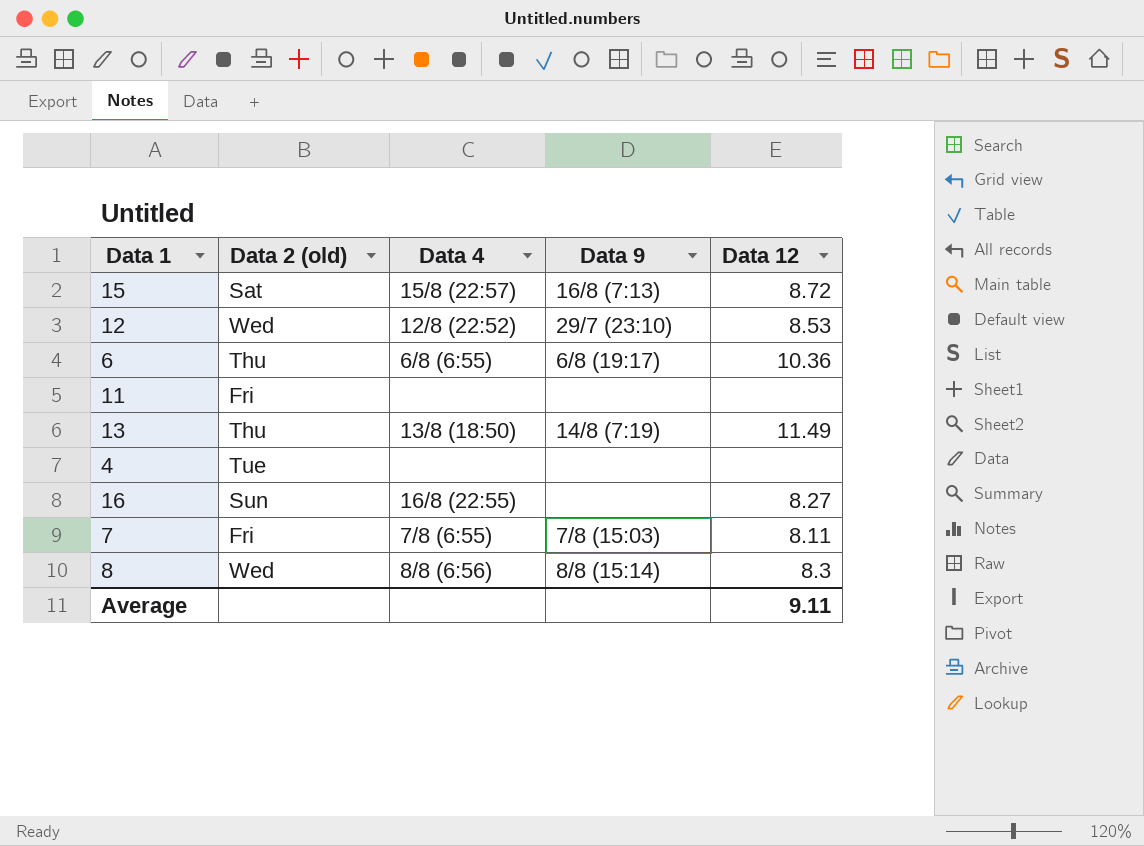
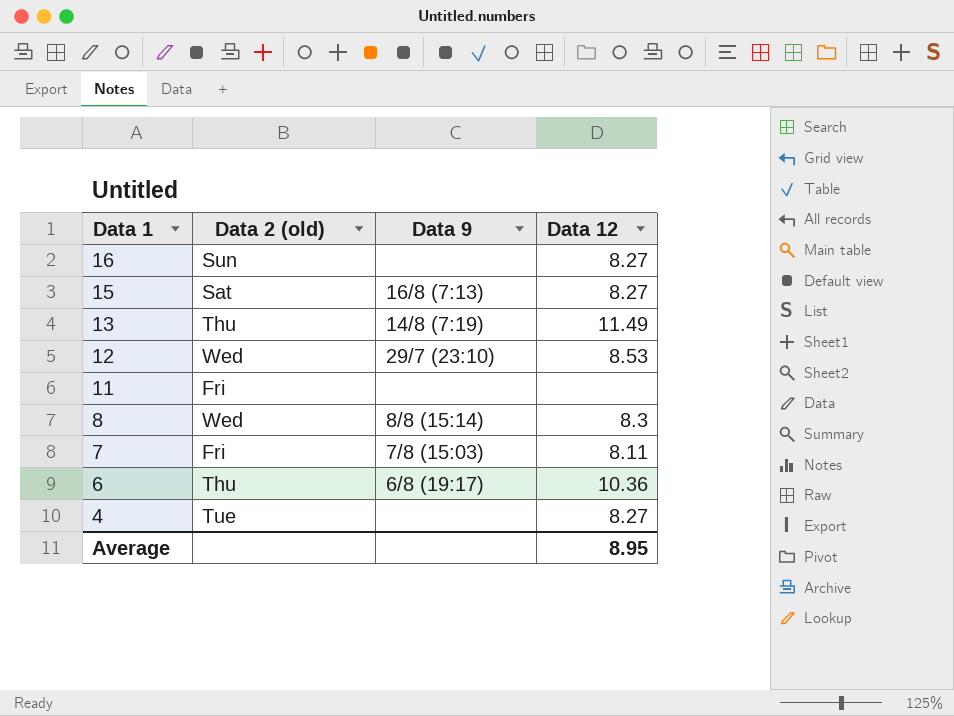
row order: none -> Data 1 descending
column Data 4 | position: 3 -> none
15 | Data 12: 8.72 -> 8.27
4 | Data 12: none -> 8.27
Average | Data 12: 9.11 -> 8.95

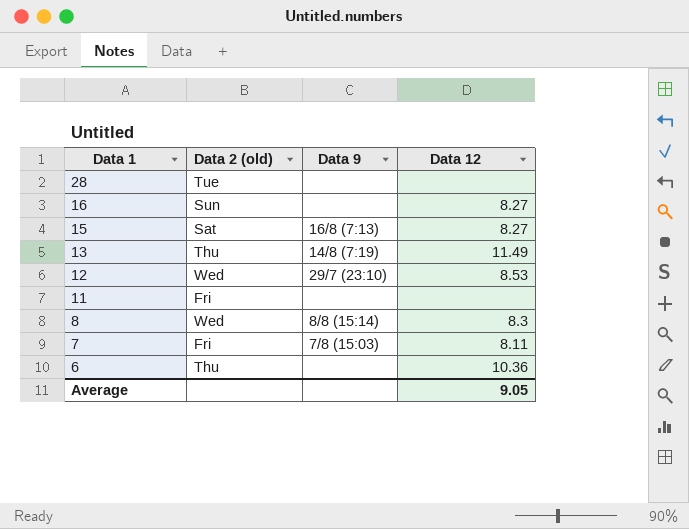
row 4: Tue | none | 8.27 -> none
row 28: none -> Tue | none | none
6 | Data 9: 6/8 (19:17) -> none
Average | Data 12: 8.95 -> 9.05

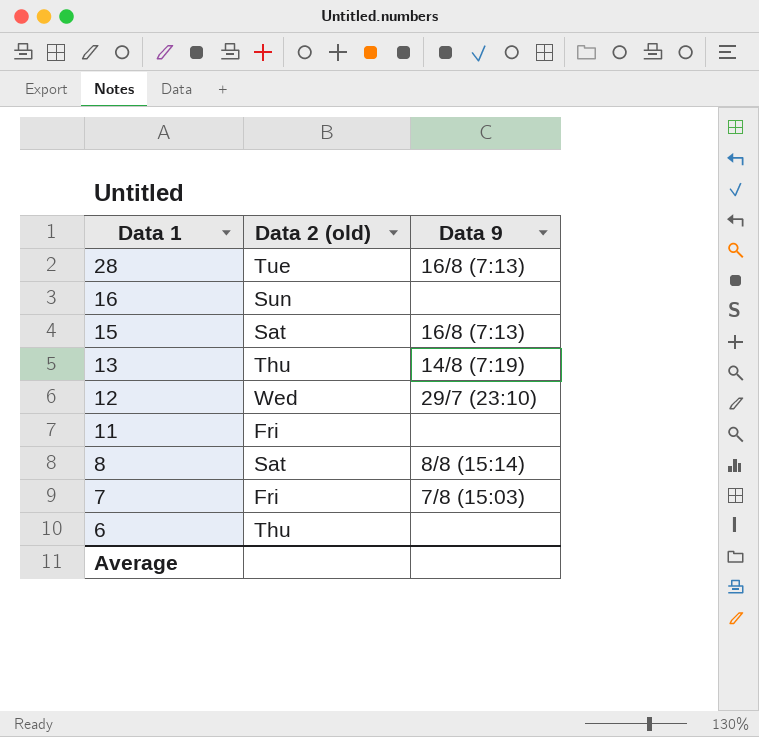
column Data 12 | position: 4 -> none
28 | Data 9: none -> 16/8 (7:13)
8 | Data 2 (old): Wed -> Sat

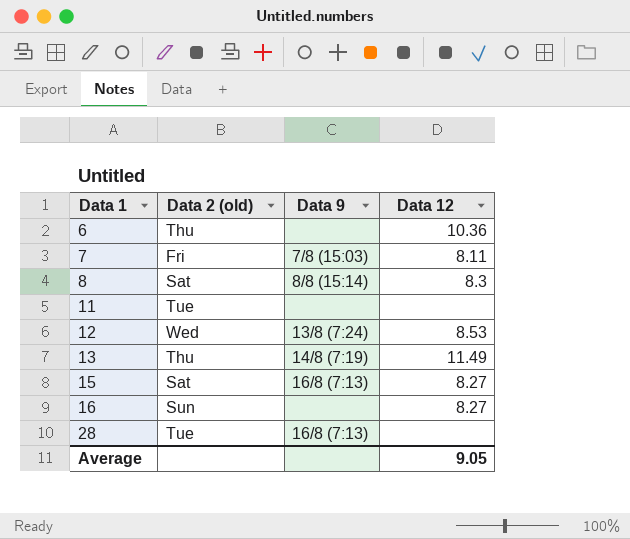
row order: Data 1 descending -> Data 1 ascending
column Data 12 | position: none -> 4
11 | Data 2 (old): Fri -> Tue
12 | Data 9: 29/7 (23:10) -> 13/8 (7:24)

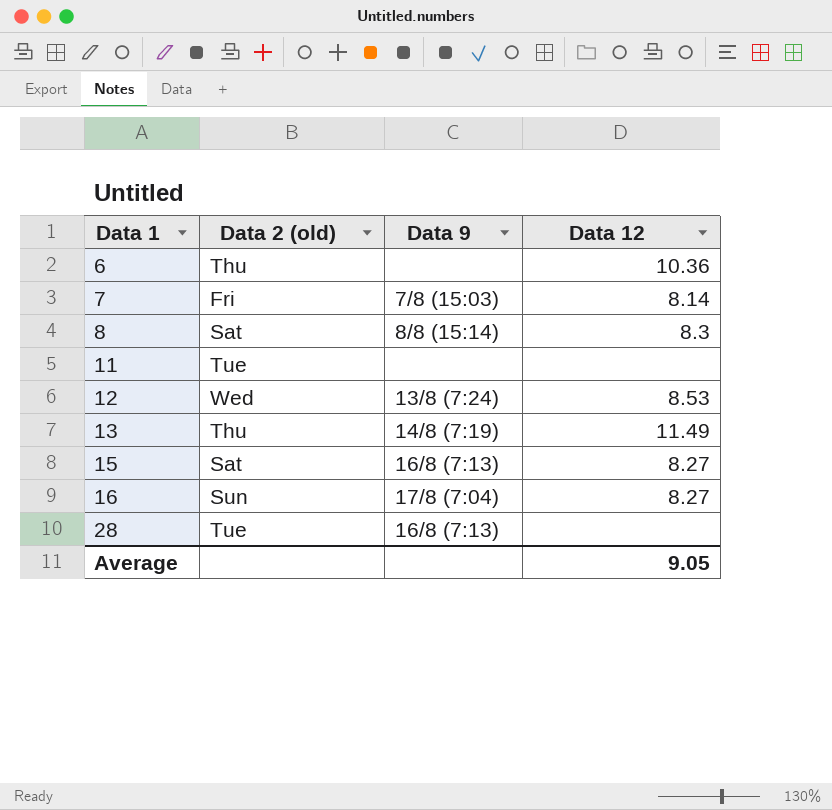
7 | Data 12: 8.11 -> 8.14
16 | Data 9: none -> 17/8 (7:04)

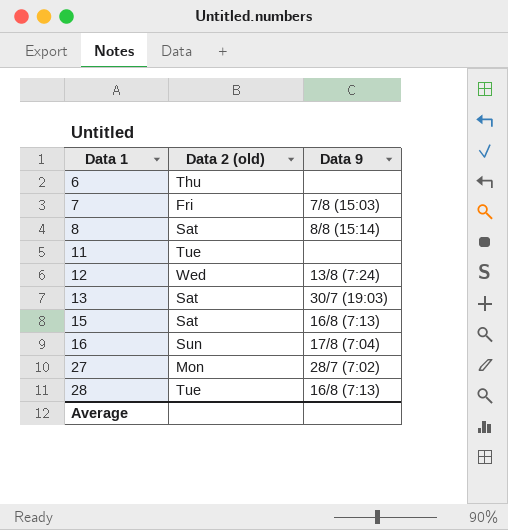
column Data 12 | position: 4 -> none
13 | Data 2 (old): Thu -> Sat
13 | Data 9: 14/8 (7:19) -> 30/7 (19:03)
row 27: none -> Mon | 28/7 (7:02)

